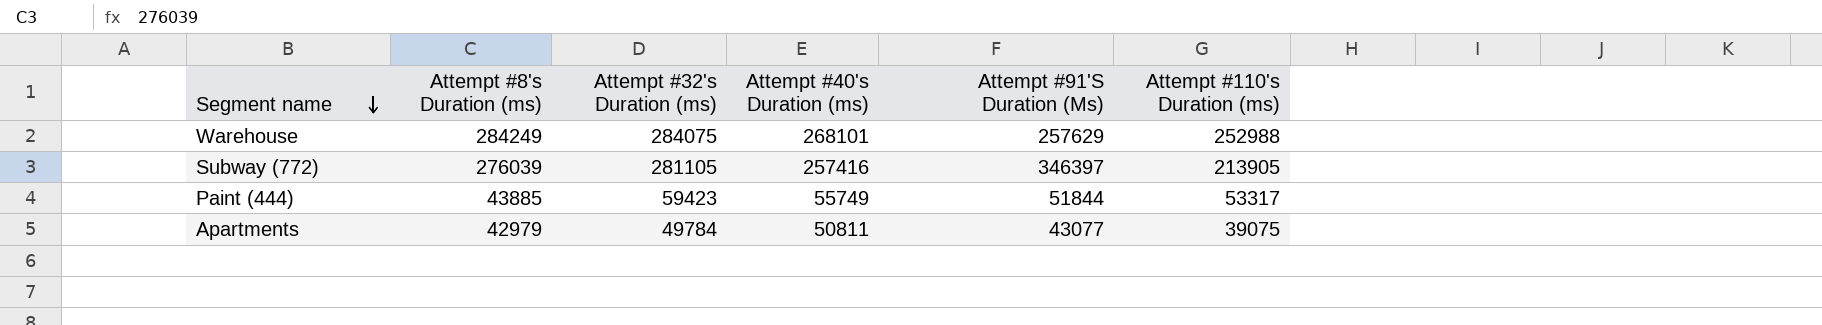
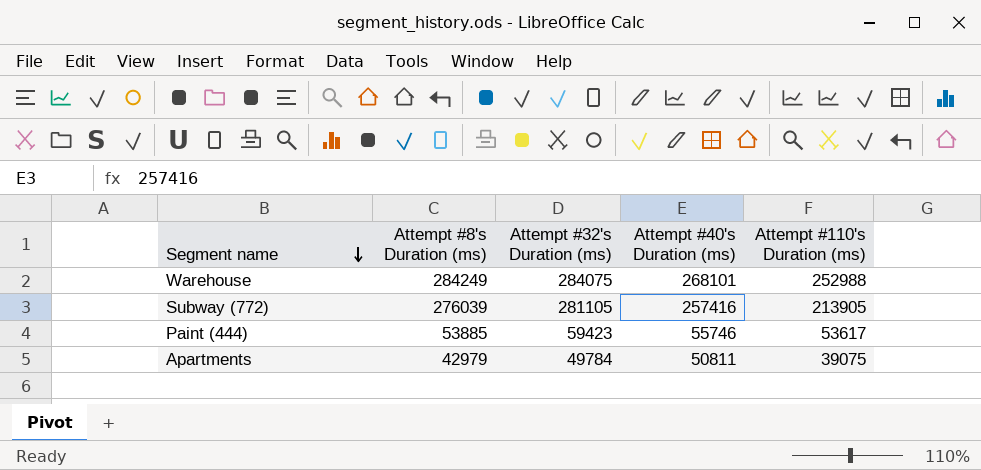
column Attempt #91'S Duration (Ms) | position: 5 -> none
Paint (444) | Attempt #8's Duration (ms): 43885 -> 53885
Paint (444) | Attempt #40's Duration (ms): 55749 -> 55746
Paint (444) | Attempt #110's Duration (ms): 53317 -> 53617

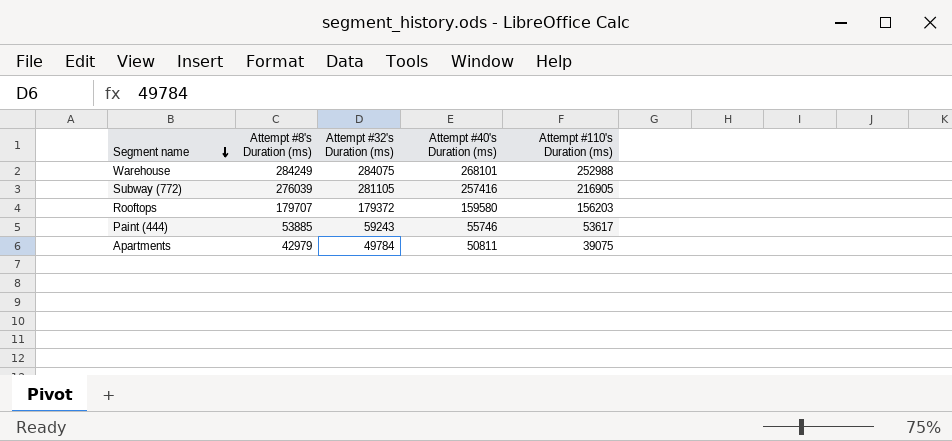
Subway (772) | Attempt #110's Duration (ms): 213905 -> 216905
row Rooftops: none -> 179707 | 179372 | 159580 | 156203
Paint (444) | Attempt #32's Duration (ms): 59423 -> 59243

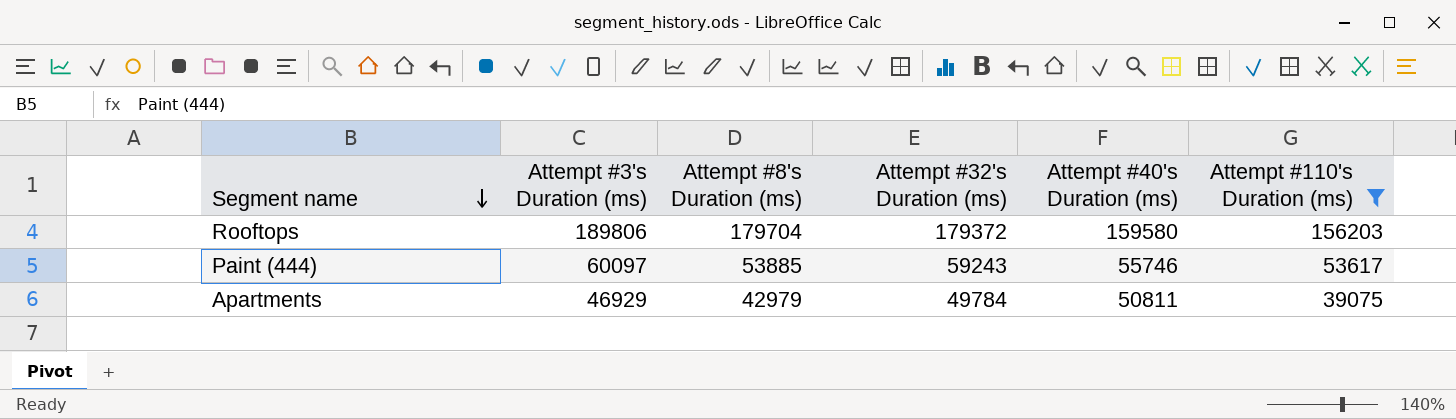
filter: none -> Attempt #110's Duration (ms) <= 156203
column Attempt #3's Duration (ms) | position: none -> 2
Rooftops | Attempt #8's Duration (ms): 179707 -> 179704

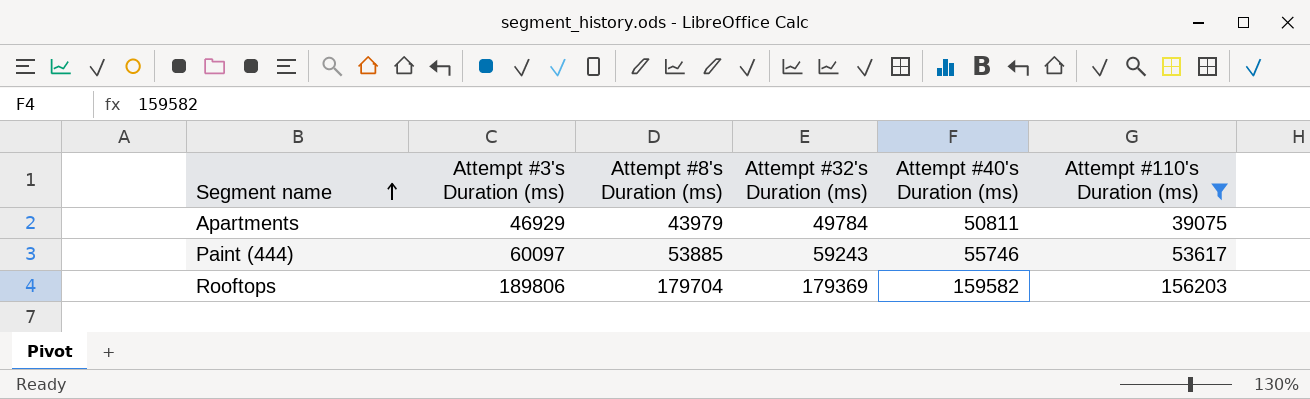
row order: Segment name descending -> Segment name ascending
Apartments | Attempt #8's Duration (ms): 42979 -> 43979
Rooftops | Attempt #32's Duration (ms): 179372 -> 179369
Rooftops | Attempt #40's Duration (ms): 159580 -> 159582

